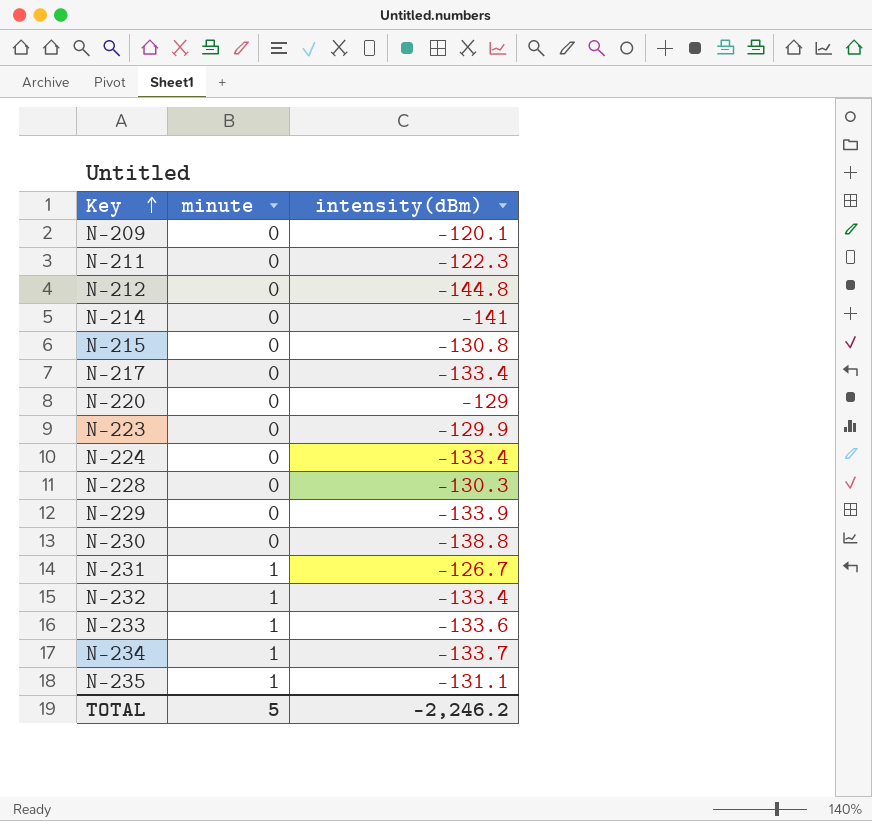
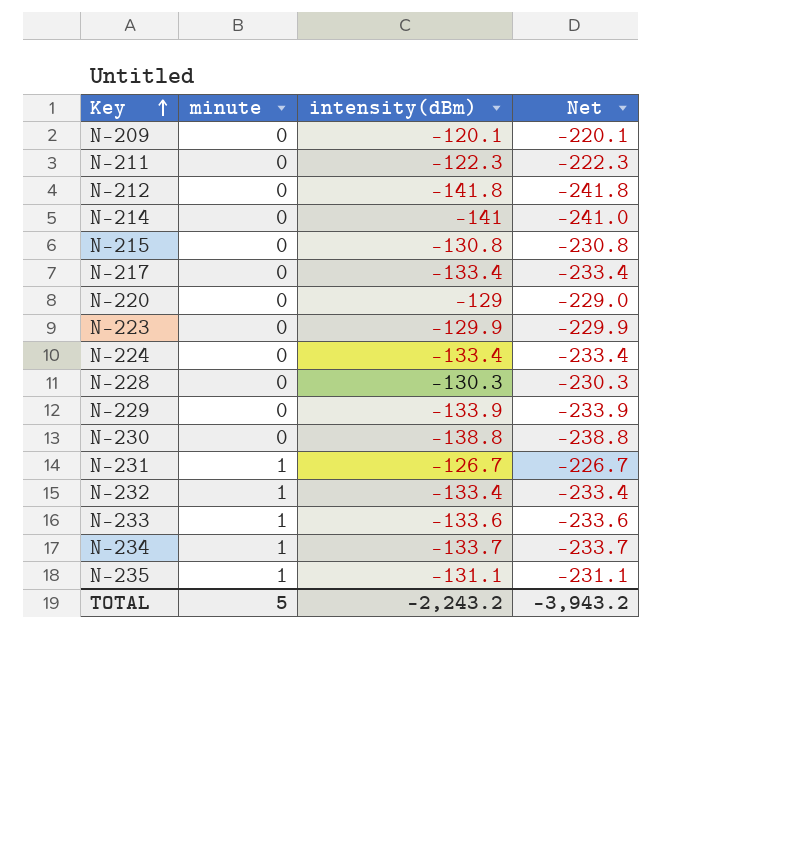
column Net | formula: none -> [intensity(dBm)] - 100
N-212 | intensity(dBm): -144.8 -> -141.8
TOTAL | intensity(dBm): -2,246.2 -> -2,243.2

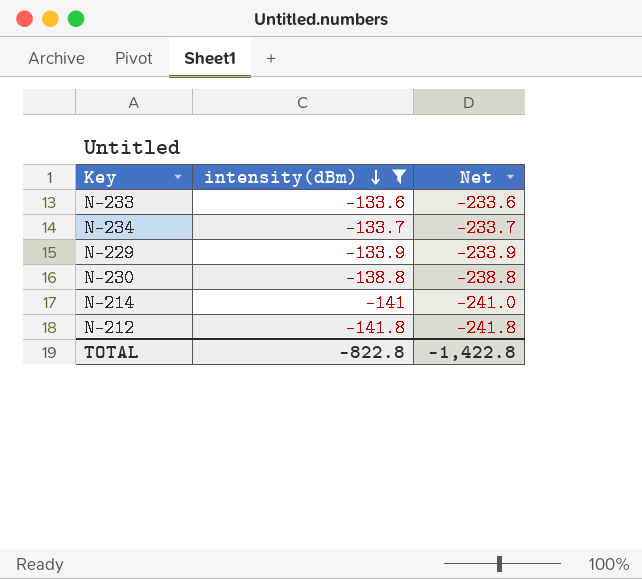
filter: none -> intensity(dBm) <= -133.6
row order: Key ascending -> intensity(dBm) descending
column minute | position: 2 -> none
TOTAL | intensity(dBm): -2,243.2 -> -822.8
TOTAL | Net: -3,943.2 -> -1,422.8

